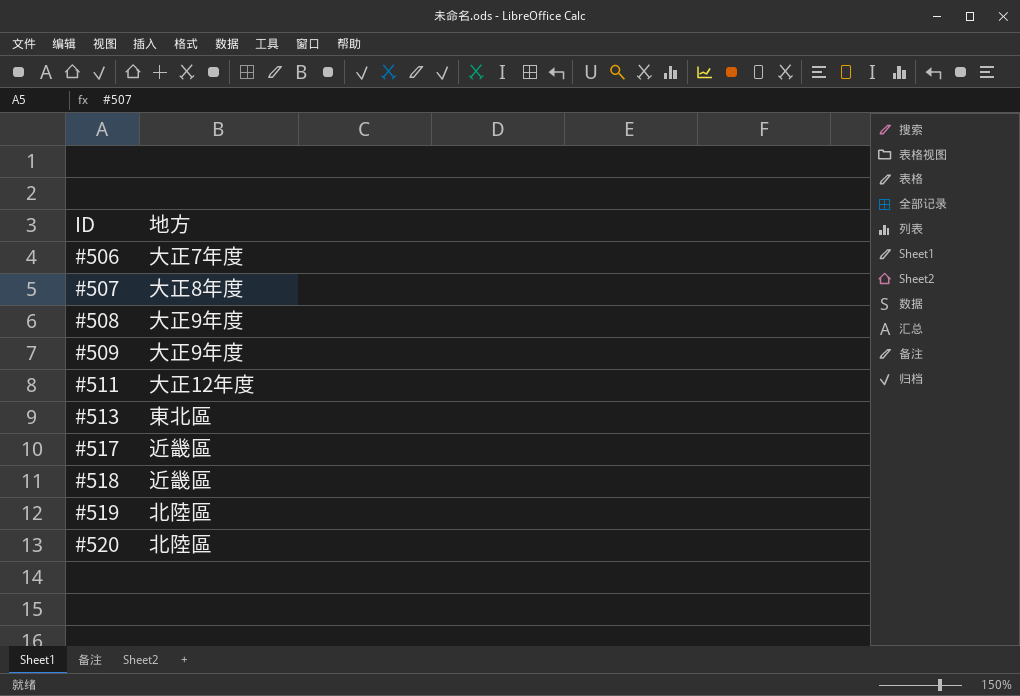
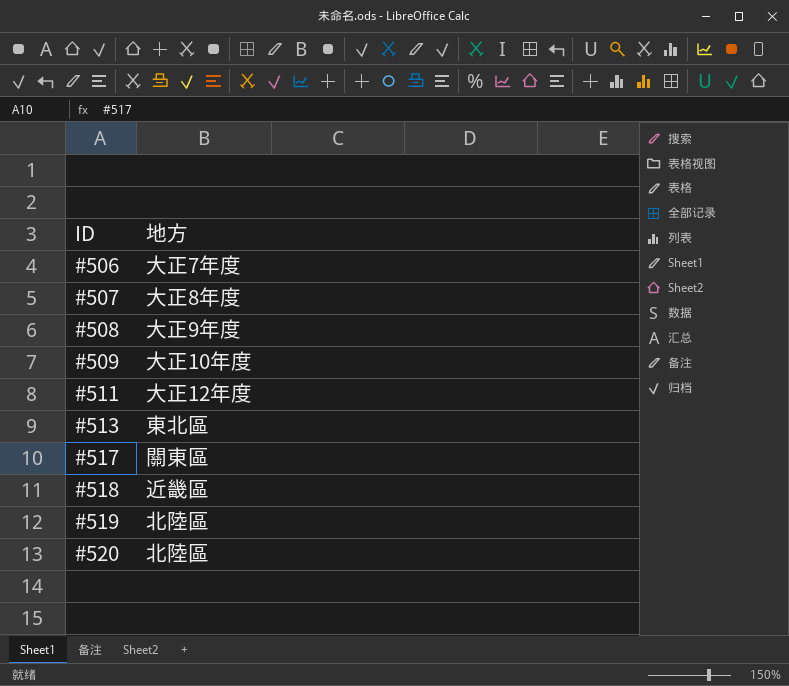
#509 | 地方: 大正9年度 -> 大正10年度
#517 | 地方: 近畿區 -> 關東區

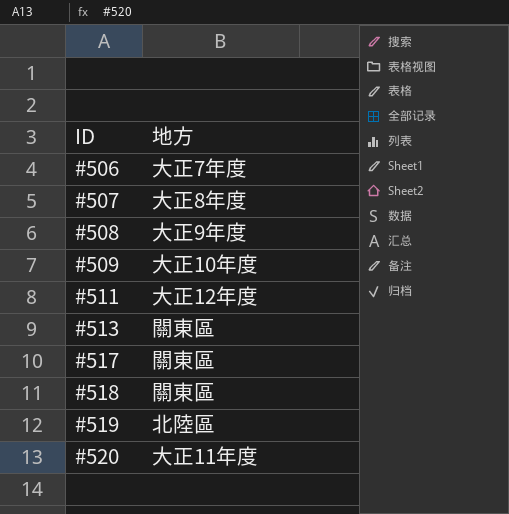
#513 | 地方: 東北區 -> 關東區
#518 | 地方: 近畿區 -> 關東區
#520 | 地方: 北陸區 -> 大正11年度

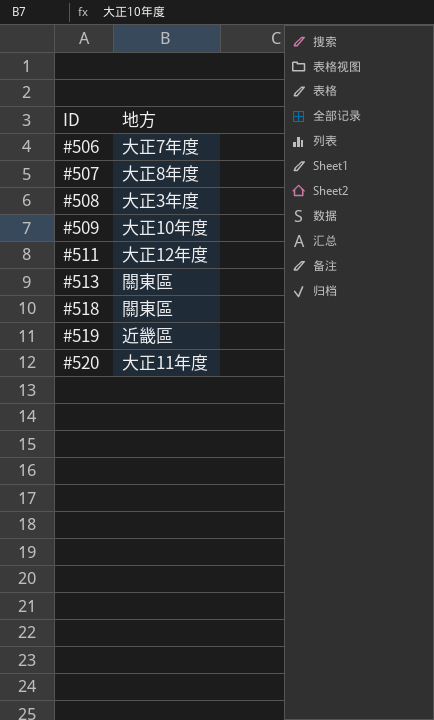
row #517: 關東區 -> none
#508 | 地方: 大正9年度 -> 大正3年度
#519 | 地方: 北陸區 -> 近畿區

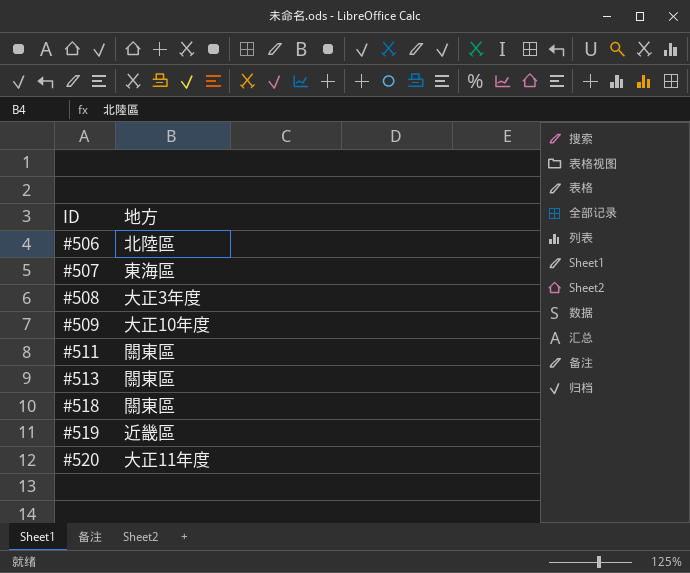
#506 | 地方: 大正7年度 -> 北陸區
#507 | 地方: 大正8年度 -> 東海區
#511 | 地方: 大正12年度 -> 關東區

